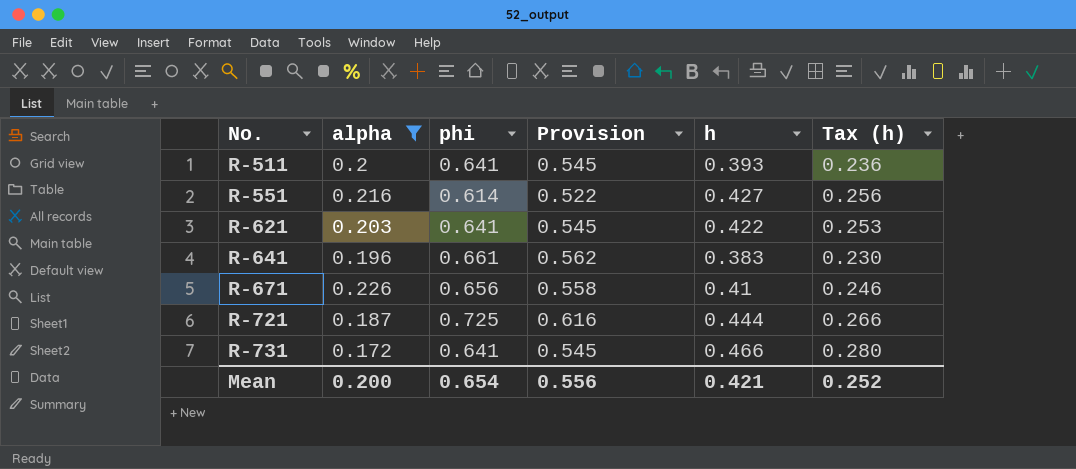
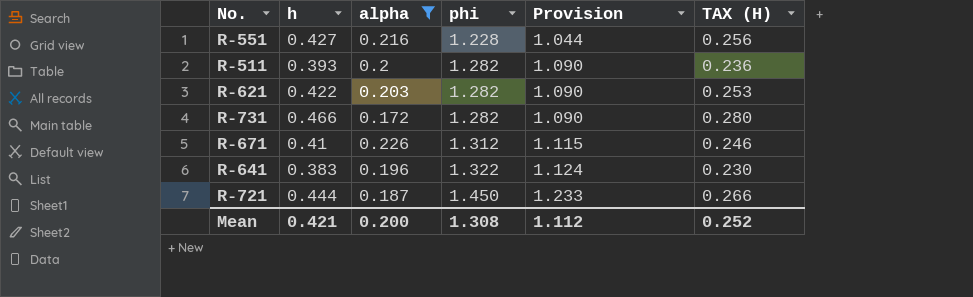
row order: No. ascending -> phi ascending
column h | position: 5 -> 2
column name: Tax (h) -> TAX (H)
R-551 | phi: 0.614 -> 1.228
R-551 | Provision: 0.522 -> 1.044
R-511 | phi: 0.641 -> 1.282
R-511 | Provision: 0.545 -> 1.090
R-621 | phi: 0.641 -> 1.282
R-621 | Provision: 0.545 -> 1.090
R-731 | phi: 0.641 -> 1.282
R-731 | Provision: 0.545 -> 1.090
R-671 | phi: 0.656 -> 1.312
R-671 | Provision: 0.558 -> 1.115
R-641 | phi: 0.661 -> 1.322
R-641 | Provision: 0.562 -> 1.124
R-721 | phi: 0.725 -> 1.450
R-721 | Provision: 0.616 -> 1.233
Mean | phi: 0.654 -> 1.308
Mean | Provision: 0.556 -> 1.112

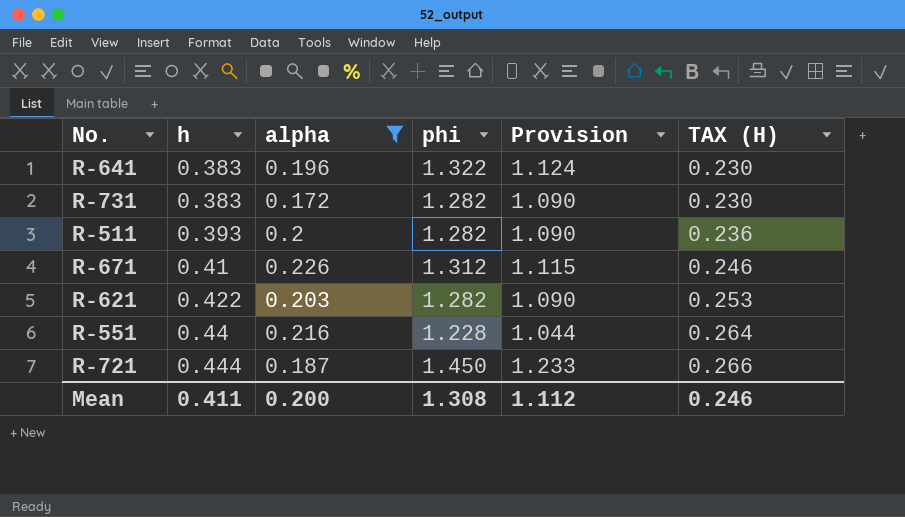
row order: phi ascending -> h ascending
R-731 | h: 0.466 -> 0.383
R-731 | TAX (H): 0.280 -> 0.230
R-551 | h: 0.427 -> 0.44
R-551 | TAX (H): 0.256 -> 0.264
Mean | h: 0.421 -> 0.411
Mean | TAX (H): 0.252 -> 0.246

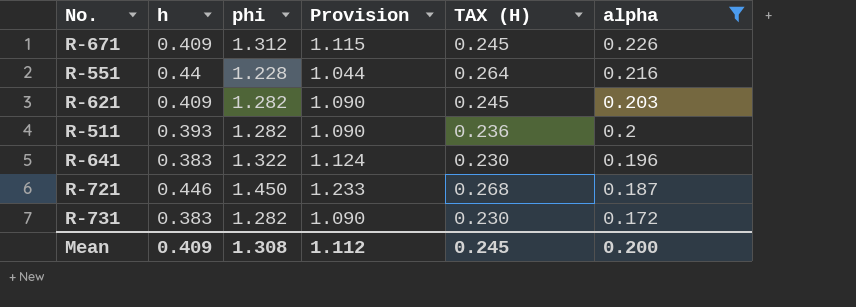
row order: h ascending -> alpha descending
column alpha | position: 3 -> 6
R-671 | h: 0.41 -> 0.409
R-671 | TAX (H): 0.246 -> 0.245
R-621 | h: 0.422 -> 0.409
R-621 | TAX (H): 0.253 -> 0.245
R-721 | h: 0.444 -> 0.446
R-721 | TAX (H): 0.266 -> 0.268
Mean | h: 0.411 -> 0.409
Mean | TAX (H): 0.246 -> 0.245

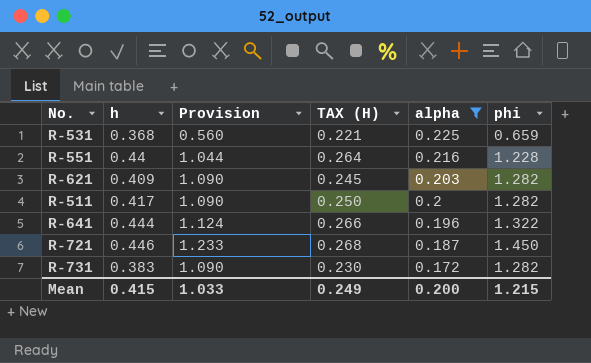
column phi | position: 3 -> 6
row R-671: 0.409 | 1.312 | 1.115 | 0.245 | 0.226 -> none
row R-531: none -> 0.368 | 0.560 | 0.221 | 0.225 | 0.659
R-511 | h: 0.393 -> 0.417
R-511 | TAX (H): 0.236 -> 0.250
R-641 | h: 0.383 -> 0.444
R-641 | TAX (H): 0.230 -> 0.266
Mean | h: 0.409 -> 0.415
Mean | Provision: 1.112 -> 1.033
Mean | TAX (H): 0.245 -> 0.249
Mean | phi: 1.308 -> 1.215

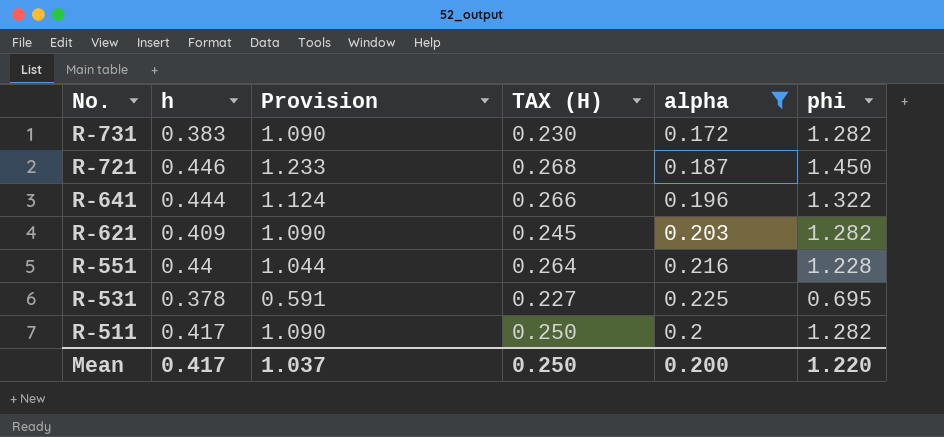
row order: alpha descending -> No. descending
R-531 | h: 0.368 -> 0.378
R-531 | Provision: 0.560 -> 0.591
R-531 | TAX (H): 0.221 -> 0.227
R-531 | phi: 0.659 -> 0.695
Mean | h: 0.415 -> 0.417
Mean | Provision: 1.033 -> 1.037
Mean | TAX (H): 0.249 -> 0.250
Mean | phi: 1.215 -> 1.220

